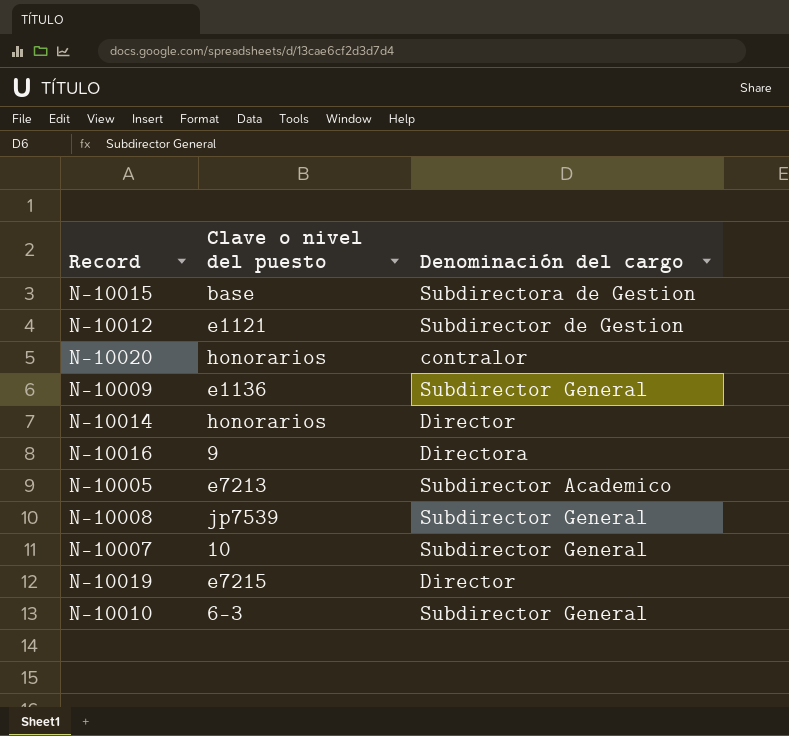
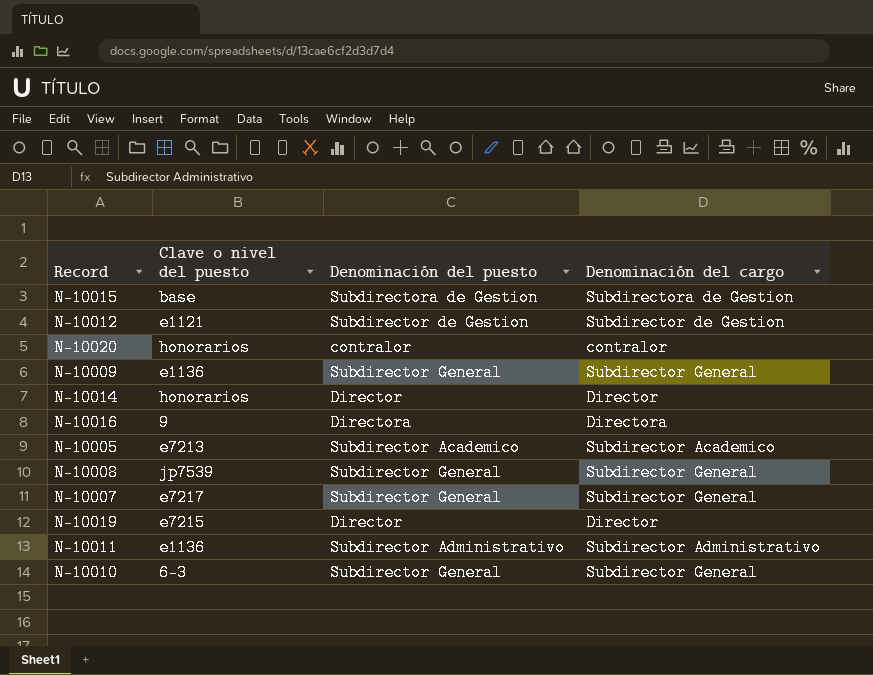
column Denominación del puesto | position: none -> 3
N-10007 | Clave o nivel del puesto: 10 -> e7217
row N-10011: none -> e1136 | Subdirector Administrativo | Subdirector Administrativo

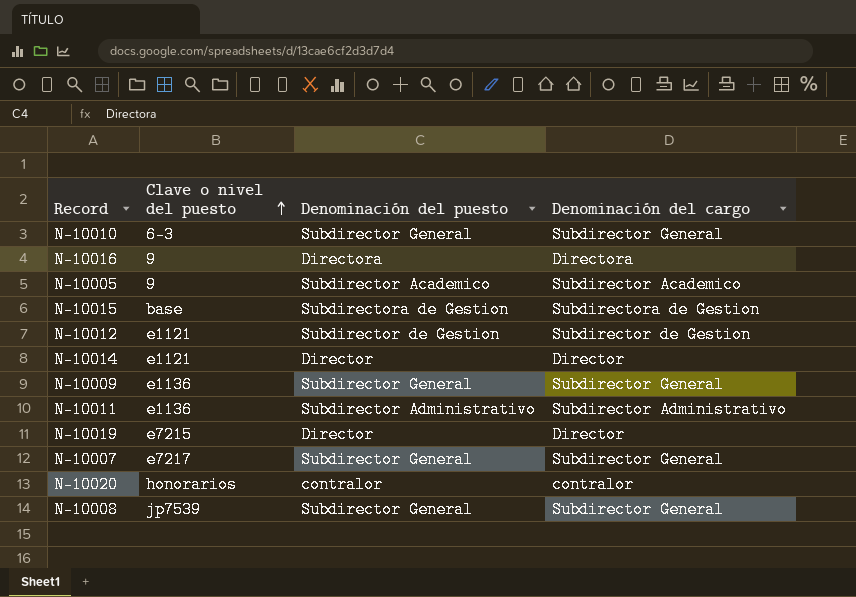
row order: none -> Clave o nivel del puesto ascending
N-10005 | Clave o nivel del puesto: e7213 -> 9
N-10014 | Clave o nivel del puesto: honorarios -> e1121

